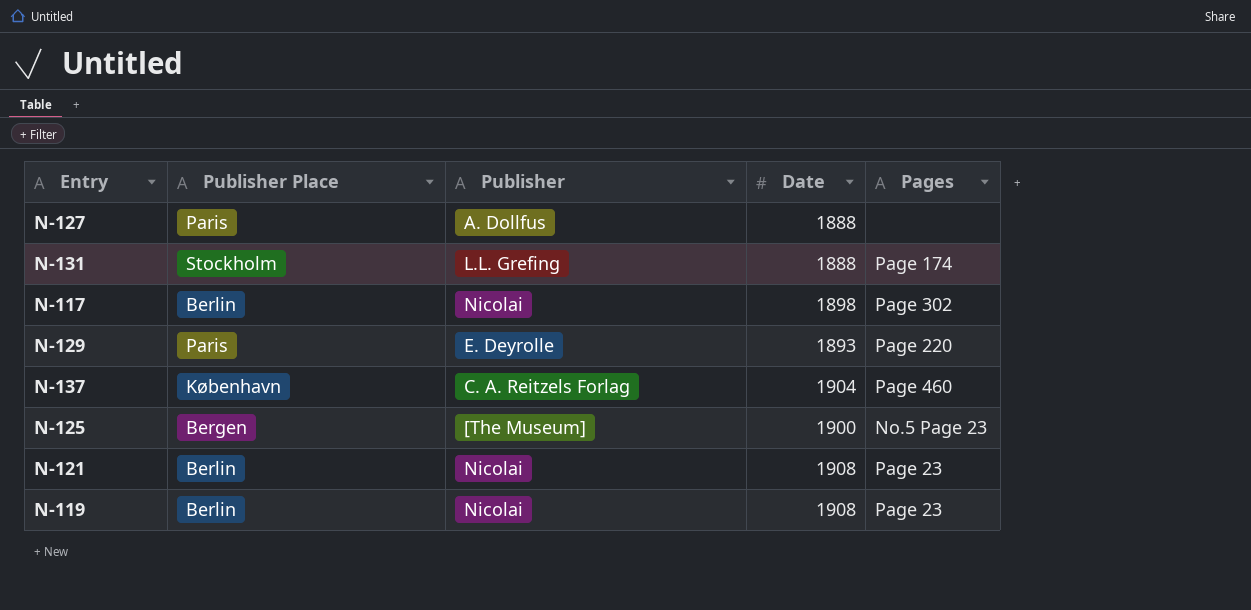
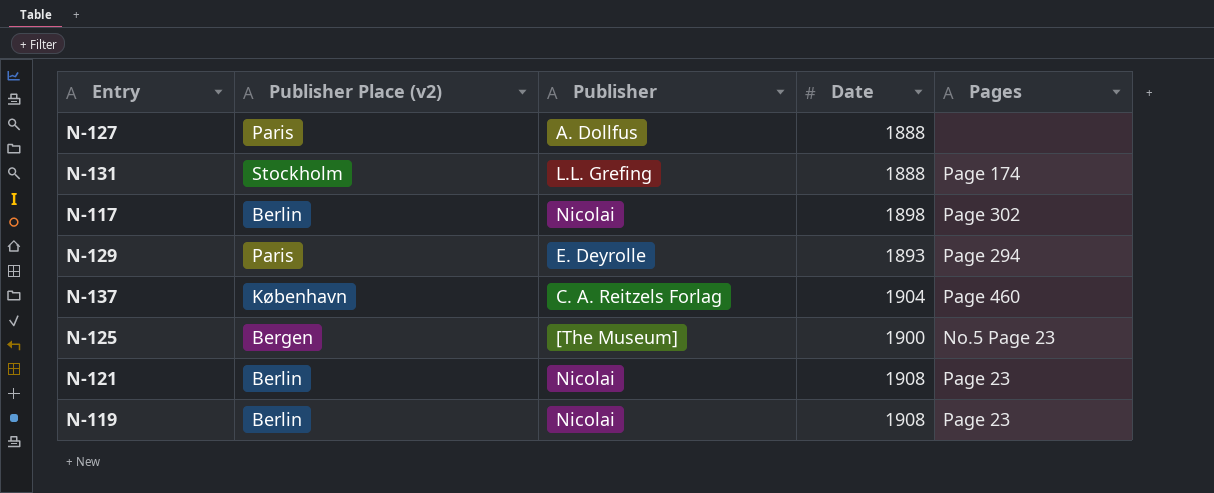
column name: Publisher Place -> Publisher Place (v2)
N-129 | Pages: Page 220 -> Page 294

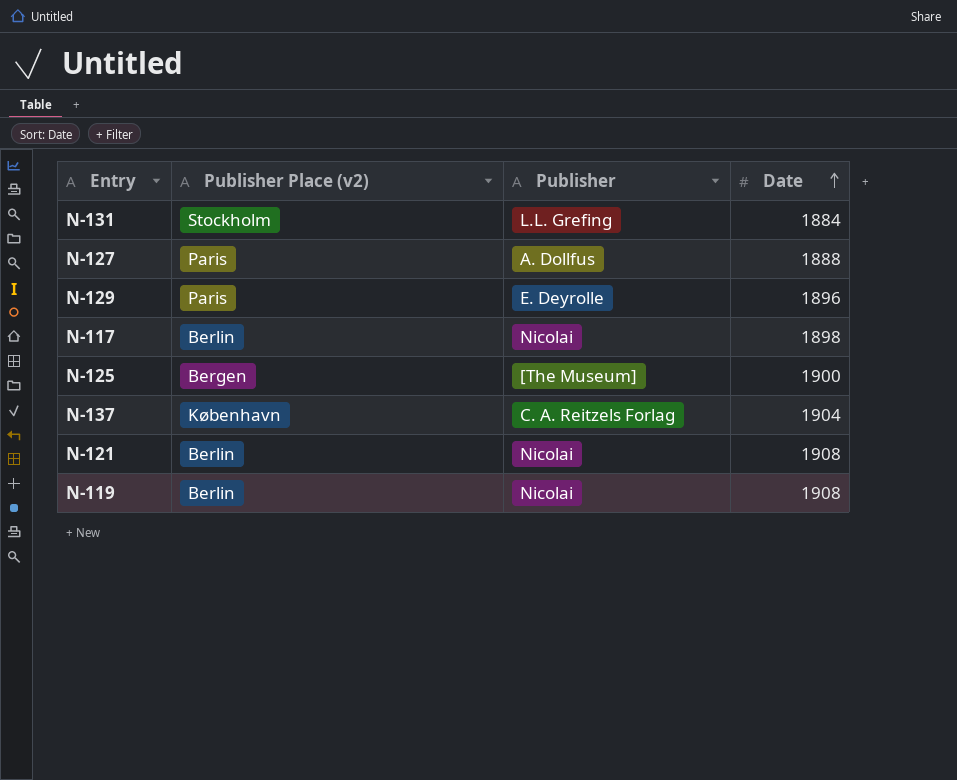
row order: none -> Date ascending
column Pages | position: 5 -> none
N-131 | Date: 1888 -> 1884
N-129 | Date: 1893 -> 1896

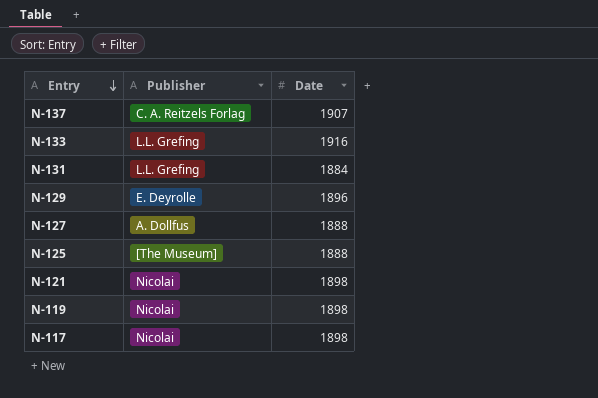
row order: Date ascending -> Entry descending
column Publisher Place (v2) | position: 2 -> none
N-137 | Date: 1904 -> 1907
row N-133: none -> L.L. Grefing | 1916
N-125 | Date: 1900 -> 1888
N-121 | Date: 1908 -> 1898
N-119 | Date: 1908 -> 1898

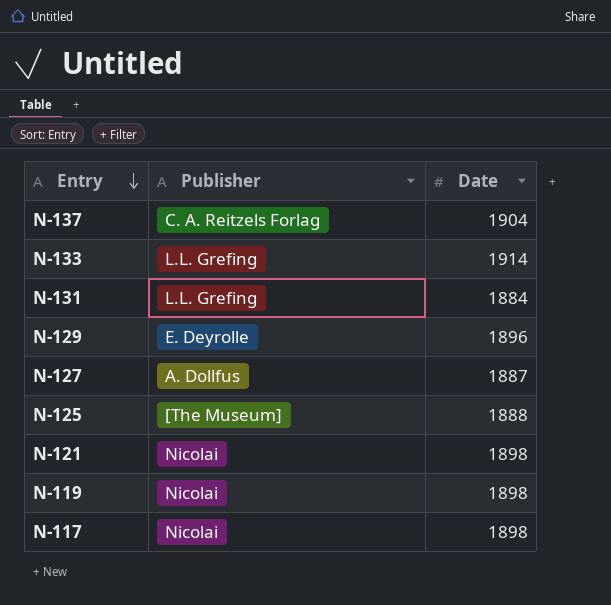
N-137 | Date: 1907 -> 1904
N-133 | Date: 1916 -> 1914
N-127 | Date: 1888 -> 1887

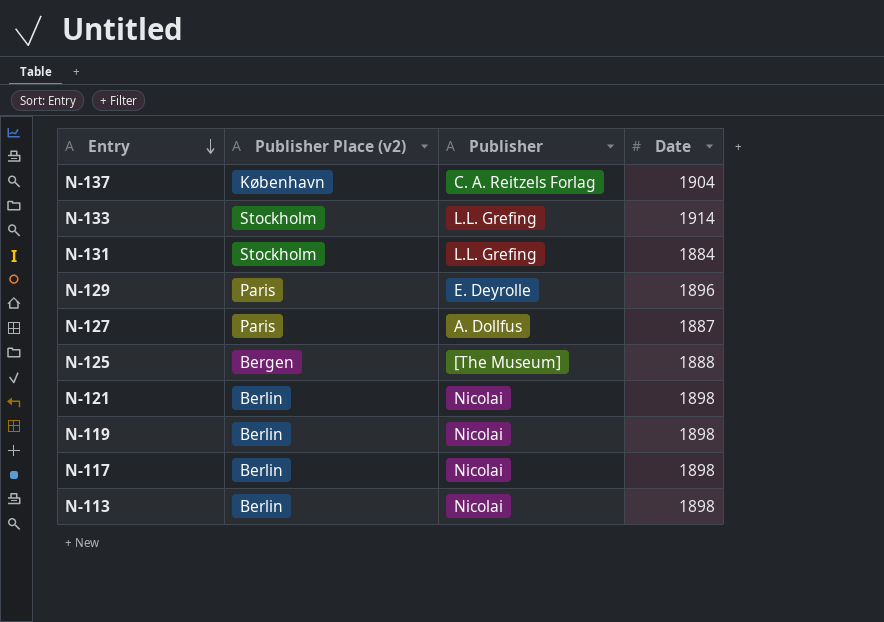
column Publisher Place (v2) | position: none -> 2
row N-113: none -> Berlin | Nicolai | 1898

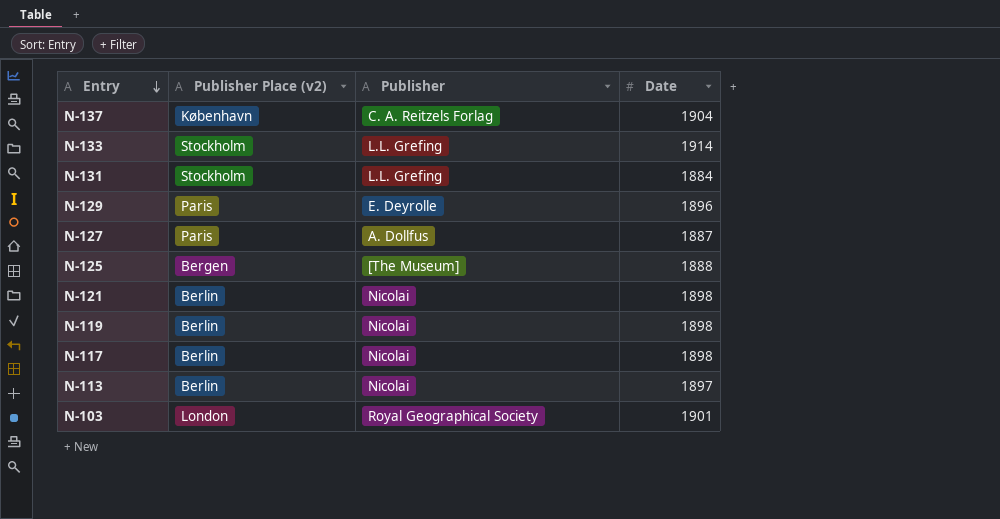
N-113 | Date: 1898 -> 1897
row N-103: none -> London | Royal Geographical Society | 1901

